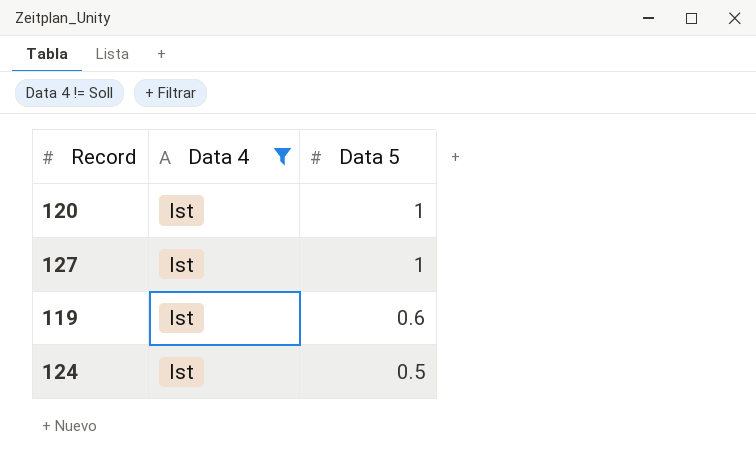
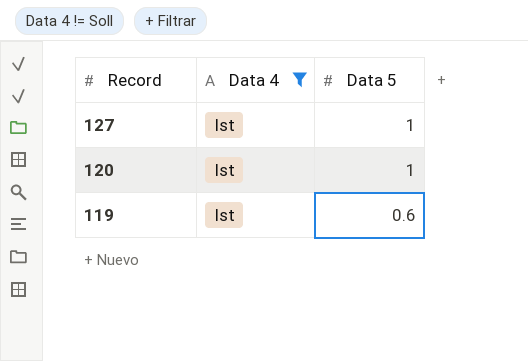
row order: Data 5 descending -> Record descending
row 124: Ist | 0.5 -> none

